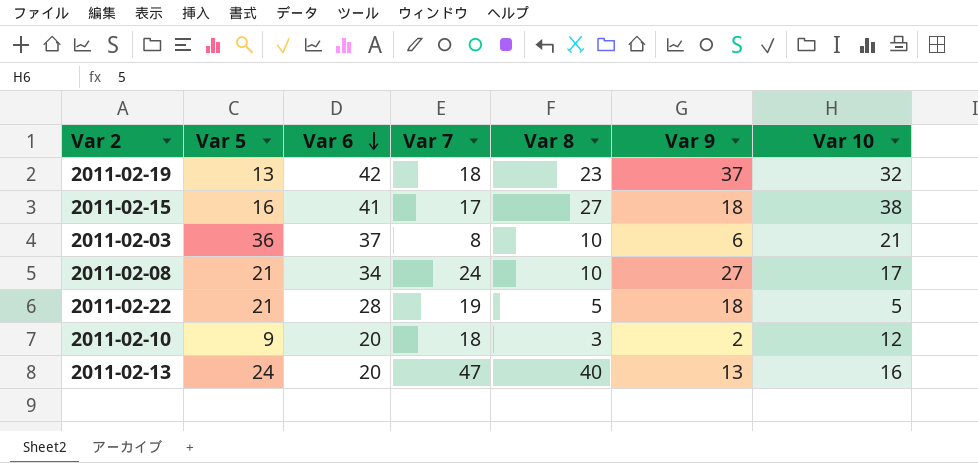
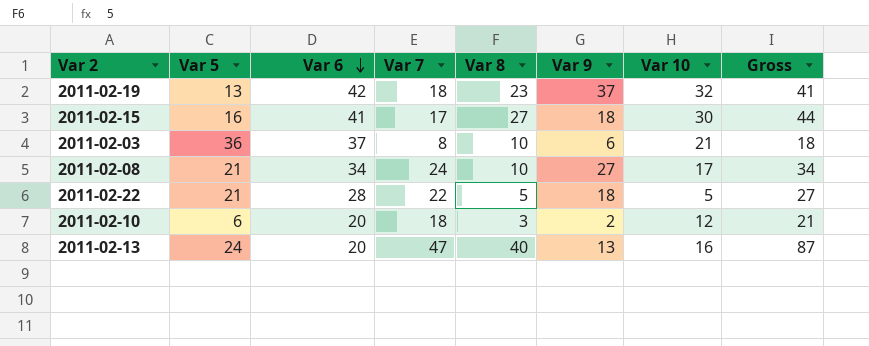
column Gross | formula: none -> [Var 7] + [Var 8]
2011-02-15 | Var 10: 38 -> 30
2011-02-22 | Var 7: 19 -> 22
2011-02-10 | Var 5: 9 -> 6

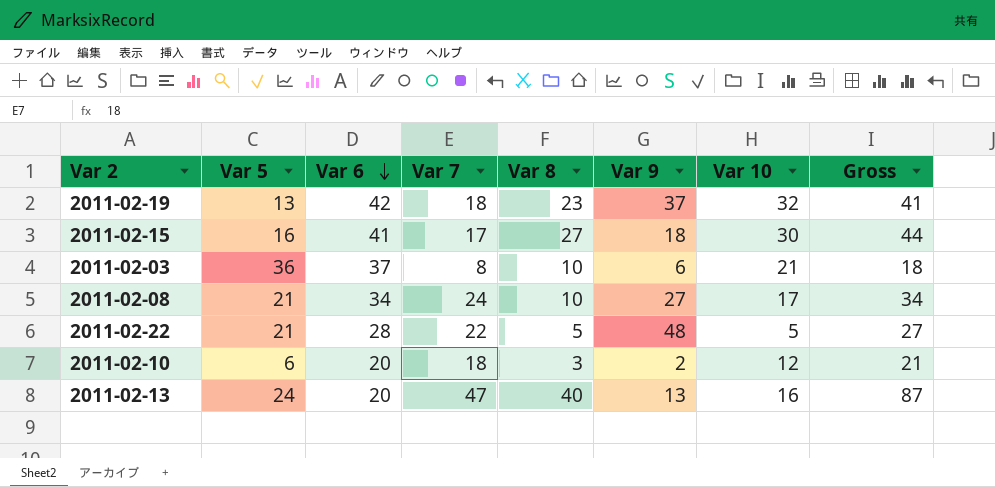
2011-02-22 | Var 9: 18 -> 48

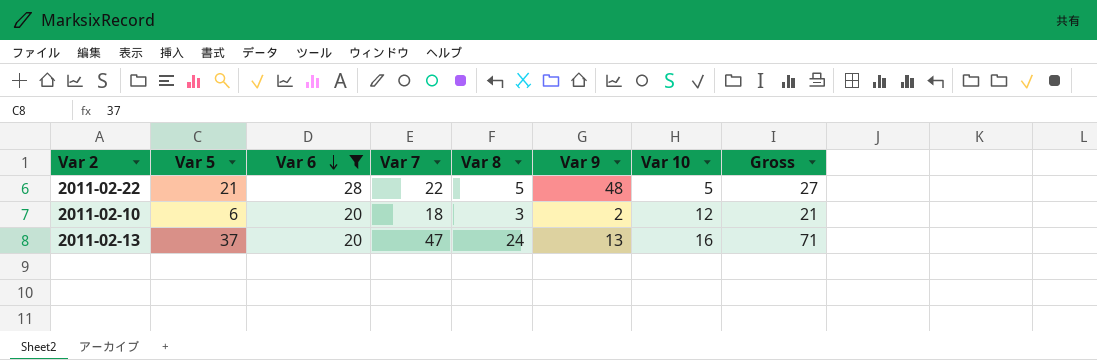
filter: none -> Var 6 <= 28
2011-02-13 | Var 5: 24 -> 37
2011-02-13 | Var 8: 40 -> 24
2011-02-13 | Gross: 87 -> 71

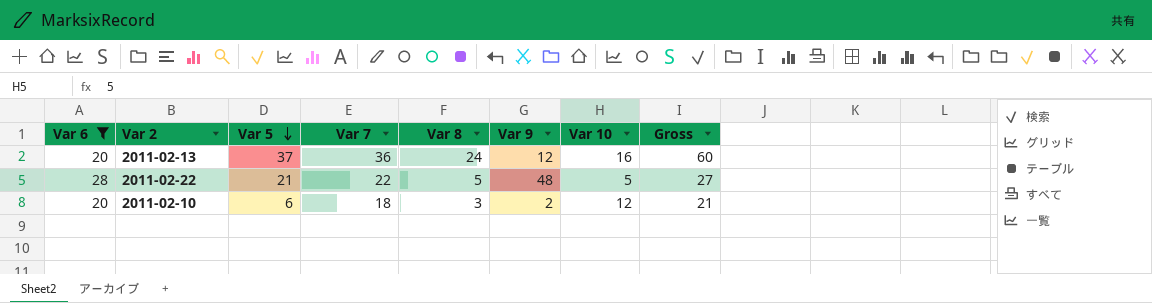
row order: Var 6 descending -> Var 5 descending
column Var 6 | position: 3 -> 1
2011-02-13 | Var 7: 47 -> 36
2011-02-13 | Var 9: 13 -> 12
2011-02-13 | Gross: 71 -> 60

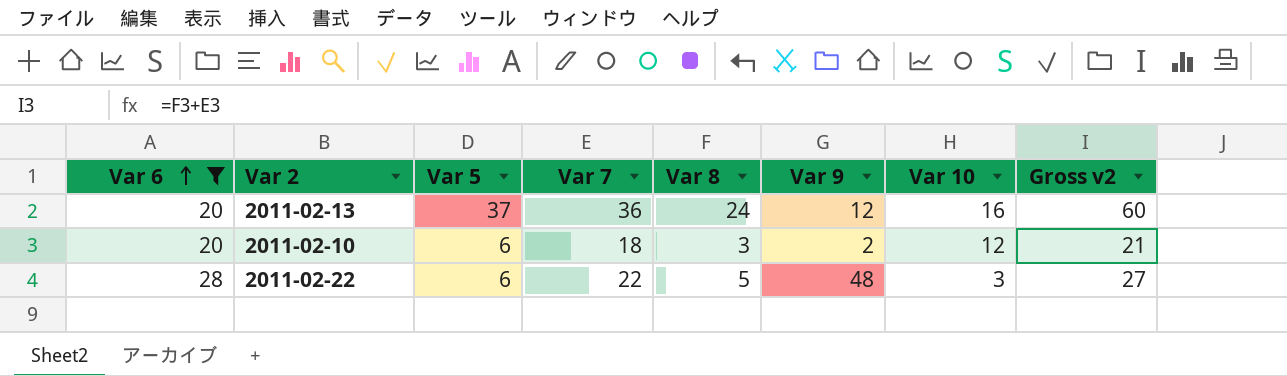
row order: Var 5 descending -> Var 6 ascending
column name: Gross -> Gross v2
2011-02-22 | Var 5: 21 -> 6
2011-02-22 | Var 10: 5 -> 3

